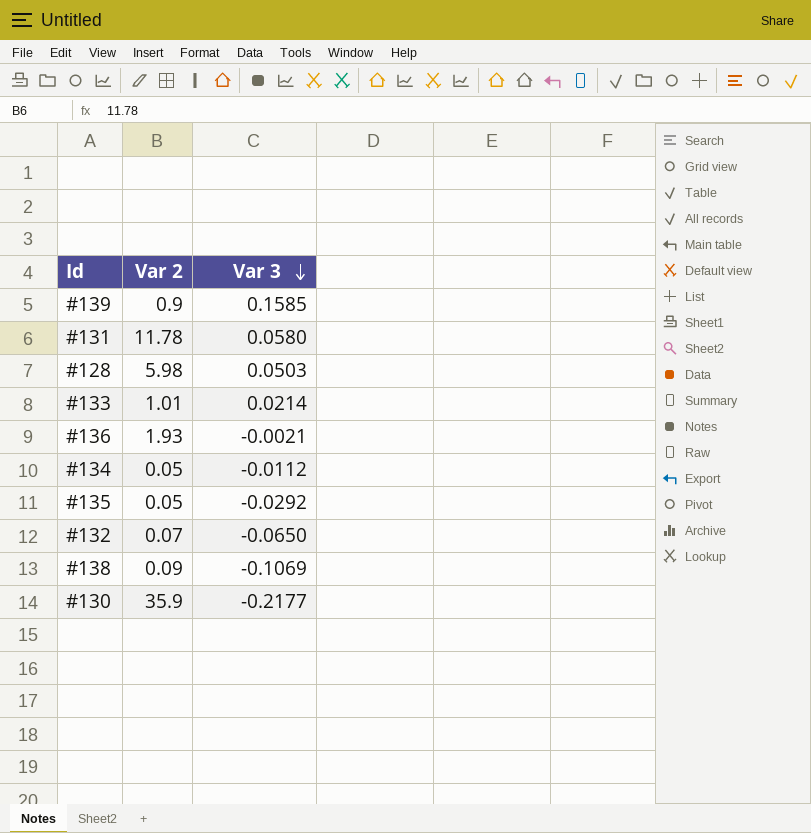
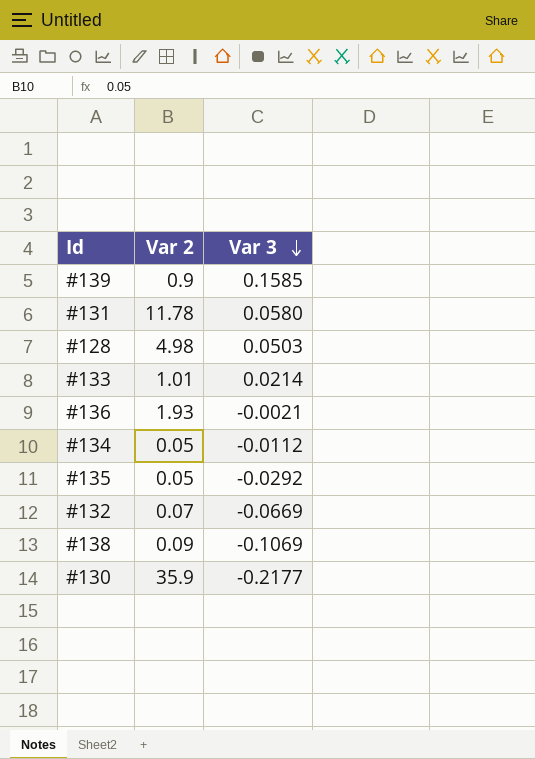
#128 | Var 2: 5.98 -> 4.98
#132 | Var 3: -0.0650 -> -0.0669

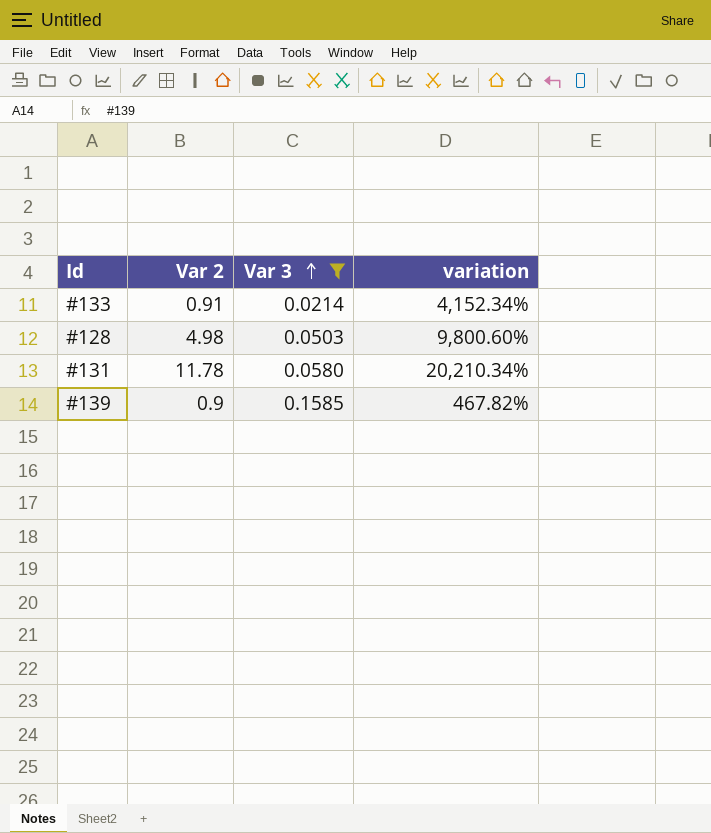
filter: none -> Var 3 >= 0.0214
row order: Var 3 descending -> Var 3 ascending
column variation | formula: none -> ([Var 2] - [Var 3]) / [Var 3]
#133 | Var 2: 1.01 -> 0.91

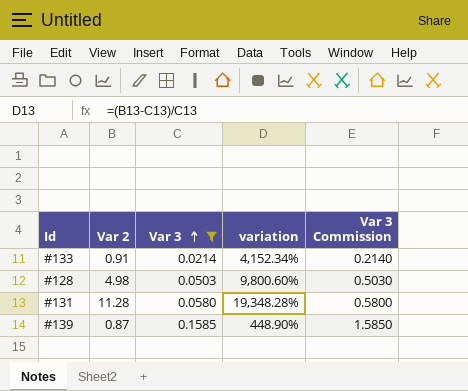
column Var 3 Commission | formula: none -> [Var 3] * 10
#131 | Var 2: 11.78 -> 11.28
#131 | variation: 20,210.34% -> 19,348.28%
#139 | Var 2: 0.9 -> 0.87
#139 | variation: 467.82% -> 448.90%

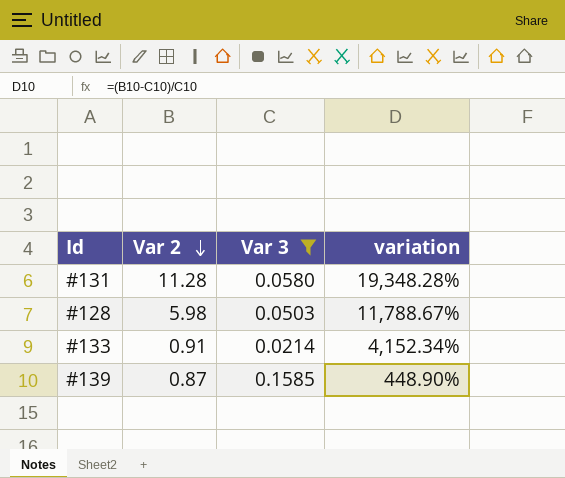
row order: Var 3 ascending -> Var 2 descending
column Var 3 Commission | formula: [Var 3] * 10 -> none
#128 | Var 2: 4.98 -> 5.98
#128 | variation: 9,800.60% -> 11,788.67%

